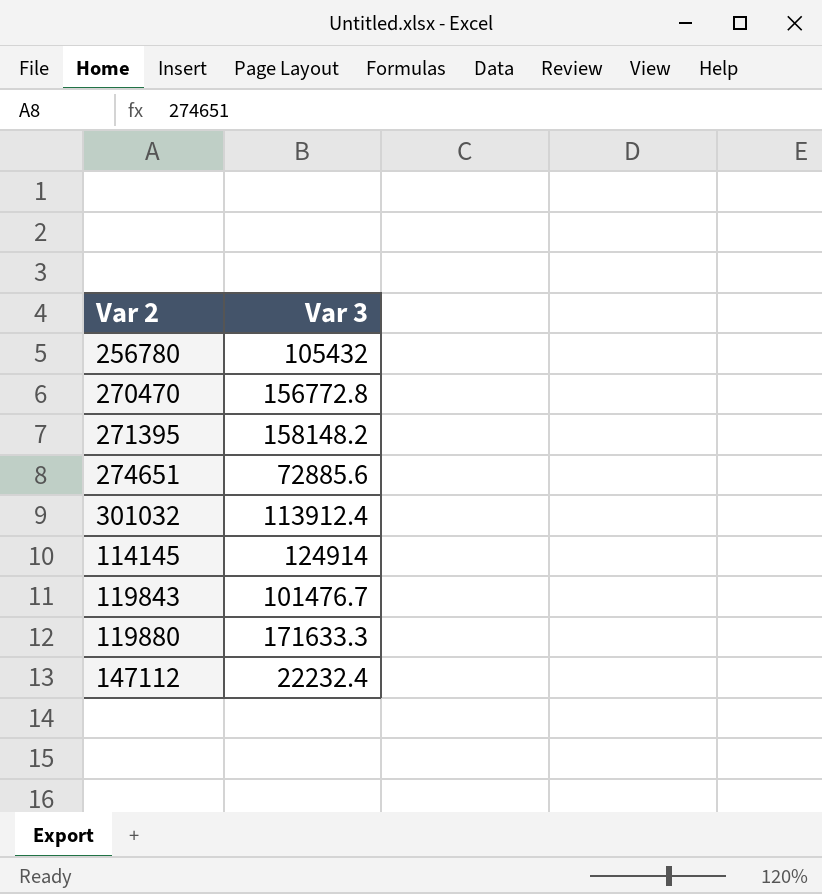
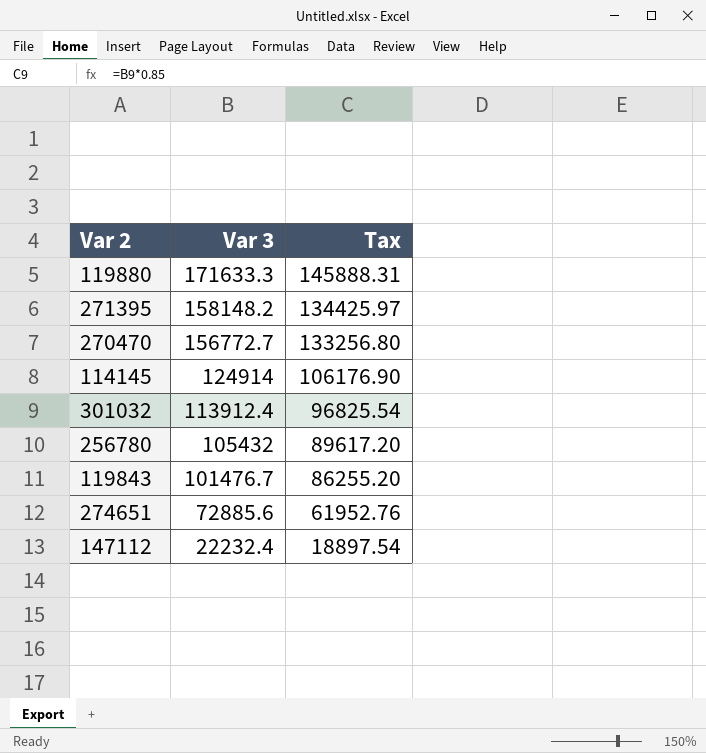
row order: none -> Var 3 descending
column Tax | formula: none -> [Var 3] * 0.85
270470 | Var 3: 156772.8 -> 156772.7

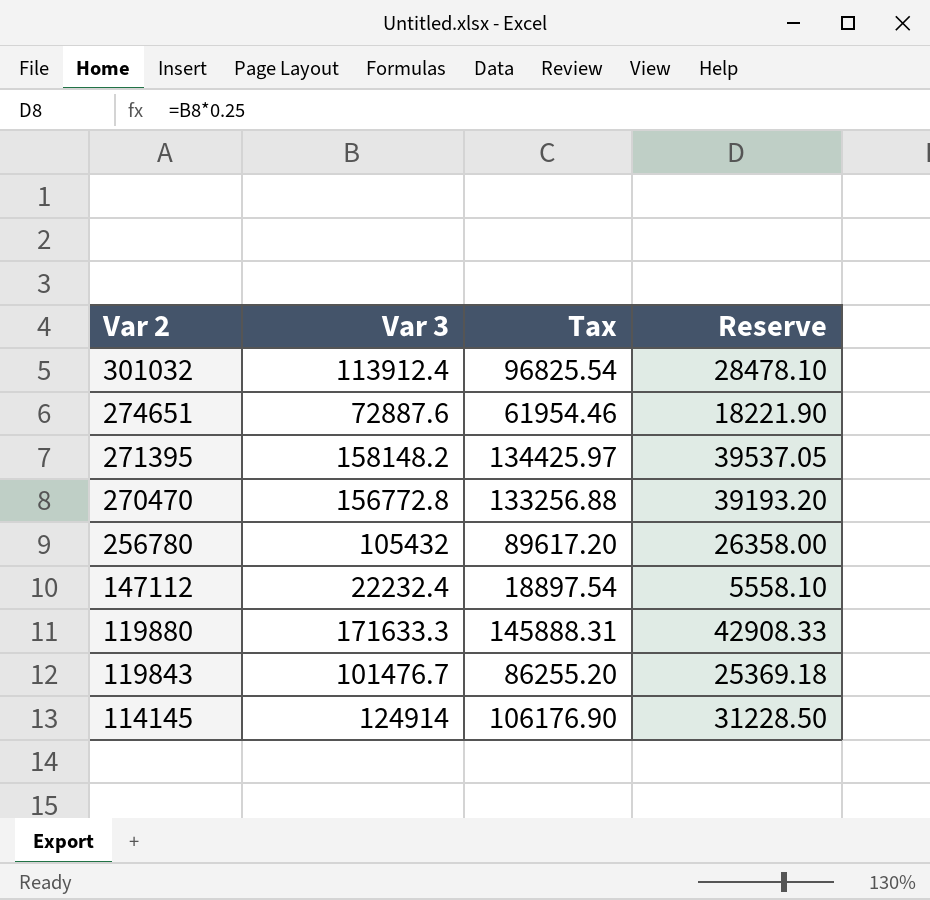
row order: Var 3 descending -> Var 2 descending
column Reserve | formula: none -> [Var 3] * 0.25
274651 | Var 3: 72885.6 -> 72887.6
274651 | Tax: 61952.76 -> 61954.46
270470 | Var 3: 156772.7 -> 156772.8
270470 | Tax: 133256.80 -> 133256.88

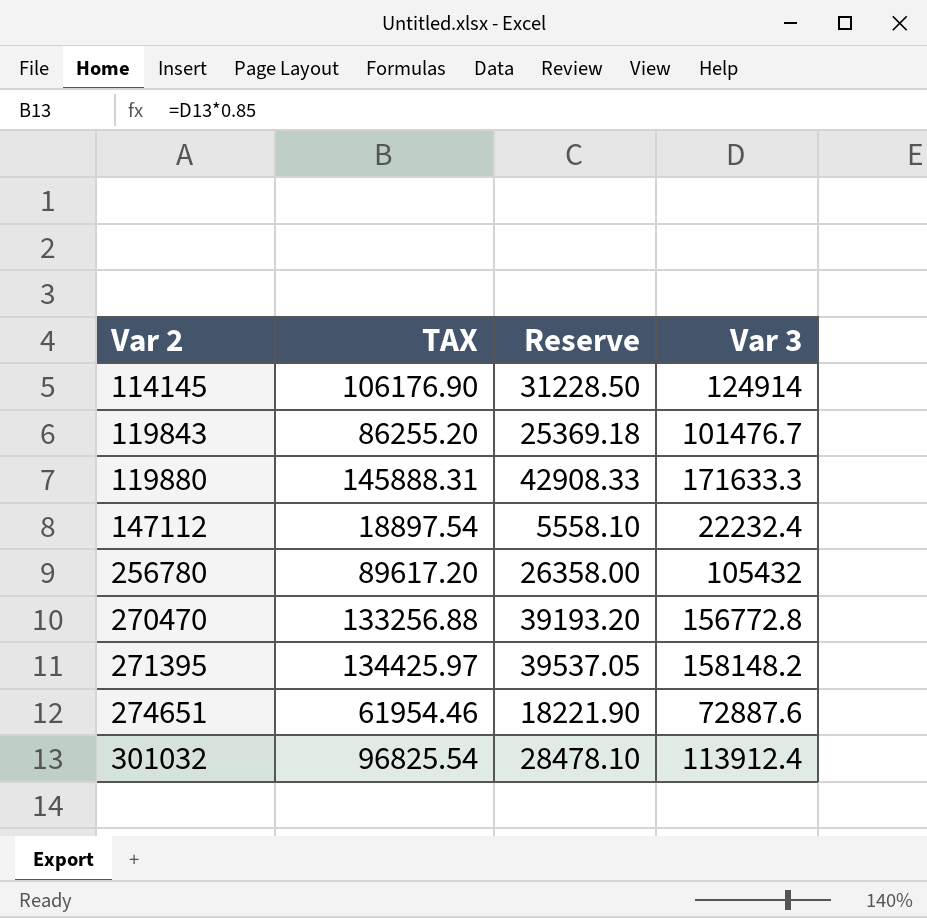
row order: Var 2 descending -> Var 2 ascending
column name: Tax -> TAX
column Var 3 | position: 2 -> 4

